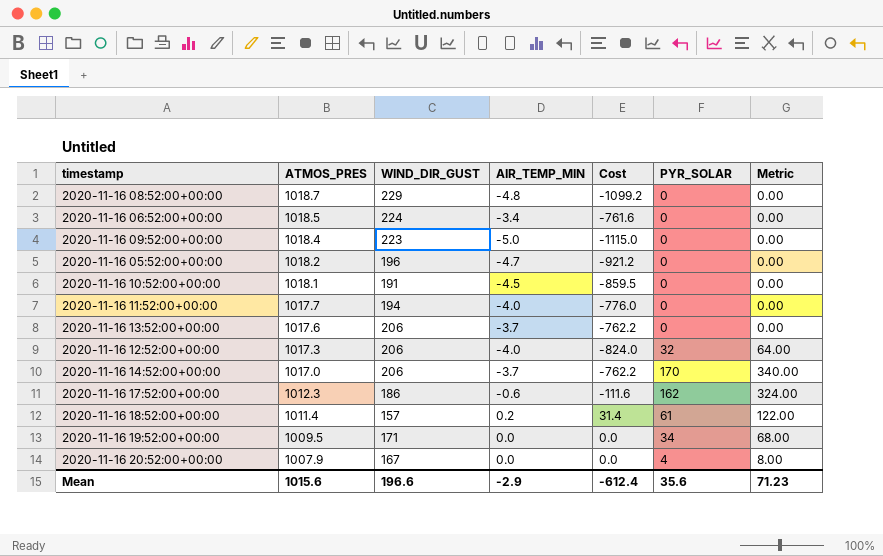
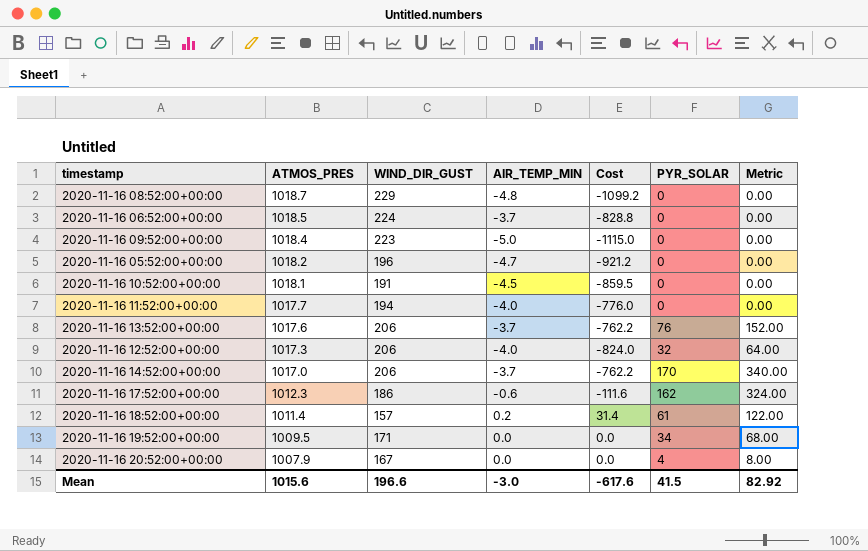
2020-11-16 06:52:00+00:00 | AIR_TEMP_MIN: -3.4 -> -3.7
2020-11-16 06:52:00+00:00 | Cost: -761.6 -> -828.8
2020-11-16 13:52:00+00:00 | PYR_SOLAR: 0 -> 76
2020-11-16 13:52:00+00:00 | Metric: 0.00 -> 152.00
Mean | AIR_TEMP_MIN: -2.9 -> -3.0
Mean | Cost: -612.4 -> -617.6
Mean | PYR_SOLAR: 35.6 -> 41.5
Mean | Metric: 71.23 -> 82.92

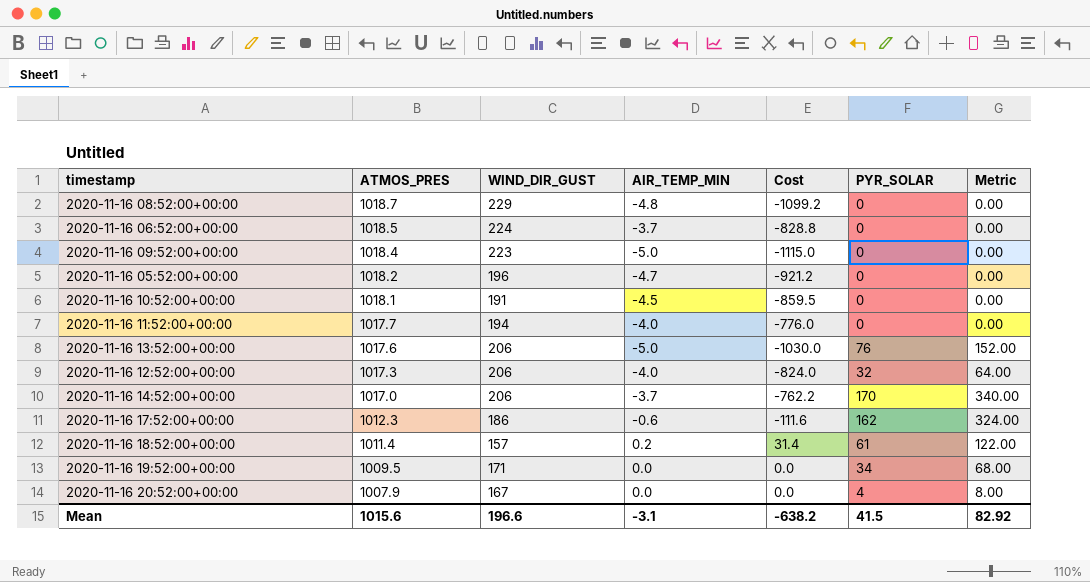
2020-11-16 13:52:00+00:00 | AIR_TEMP_MIN: -3.7 -> -5.0
2020-11-16 13:52:00+00:00 | Cost: -762.2 -> -1030.0
Mean | AIR_TEMP_MIN: -3.0 -> -3.1
Mean | Cost: -617.6 -> -638.2

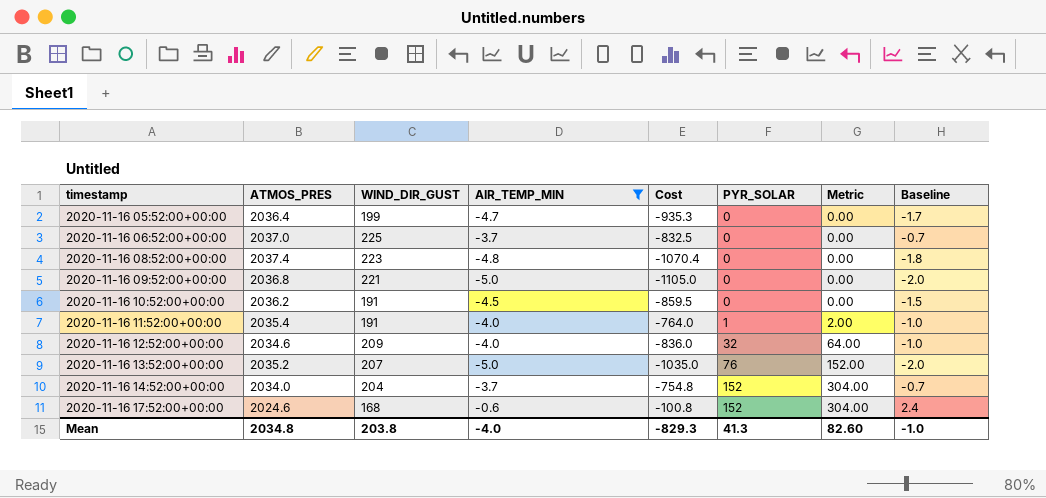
filter: none -> AIR_TEMP_MIN <= -0.6
row order: ATMOS_PRES descending -> timestamp ascending
column Baseline | formula: none -> [AIR_TEMP_MIN] + 3
2020-11-16 05:52:00+00:00 | ATMOS_PRES: 1018.2 -> 2036.4
2020-11-16 05:52:00+00:00 | WIND_DIR_GUST: 196 -> 199
2020-11-16 05:52:00+00:00 | Cost: -921.2 -> -935.3
2020-11-16 06:52:00+00:00 | ATMOS_PRES: 1018.5 -> 2037.0
2020-11-16 06:52:00+00:00 | WIND_DIR_GUST: 224 -> 225
2020-11-16 06:52:00+00:00 | Cost: -828.8 -> -832.5
2020-11-16 08:52:00+00:00 | ATMOS_PRES: 1018.7 -> 2037.4
2020-11-16 08:52:00+00:00 | WIND_DIR_GUST: 229 -> 223
2020-11-16 08:52:00+00:00 | Cost: -1099.2 -> -1070.4
2020-11-16 09:52:00+00:00 | ATMOS_PRES: 1018.4 -> 2036.8
2020-11-16 09:52:00+00:00 | WIND_DIR_GUST: 223 -> 221
2020-11-16 09:52:00+00:00 | Cost: -1115.0 -> -1105.0
2020-11-16 10:52:00+00:00 | ATMOS_PRES: 1018.1 -> 2036.2
2020-11-16 11:52:00+00:00 | ATMOS_PRES: 1017.7 -> 2035.4
2020-11-16 11:52:00+00:00 | WIND_DIR_GUST: 194 -> 191
2020-11-16 11:52:00+00:00 | Cost: -776.0 -> -764.0
2020-11-16 11:52:00+00:00 | PYR_SOLAR: 0 -> 1
2020-11-16 11:52:00+00:00 | Metric: 0.00 -> 2.00
2020-11-16 12:52:00+00:00 | ATMOS_PRES: 1017.3 -> 2034.6
2020-11-16 12:52:00+00:00 | WIND_DIR_GUST: 206 -> 209
2020-11-16 12:52:00+00:00 | Cost: -824.0 -> -836.0
2020-11-16 13:52:00+00:00 | ATMOS_PRES: 1017.6 -> 2035.2
2020-11-16 13:52:00+00:00 | WIND_DIR_GUST: 206 -> 207
2020-11-16 13:52:00+00:00 | Cost: -1030.0 -> -1035.0
2020-11-16 14:52:00+00:00 | ATMOS_PRES: 1017.0 -> 2034.0
2020-11-16 14:52:00+00:00 | WIND_DIR_GUST: 206 -> 204
2020-11-16 14:52:00+00:00 | Cost: -762.2 -> -754.8
2020-11-16 14:52:00+00:00 | PYR_SOLAR: 170 -> 152
2020-11-16 14:52:00+00:00 | Metric: 340.00 -> 304.00
2020-11-16 17:52:00+00:00 | ATMOS_PRES: 1012.3 -> 2024.6
2020-11-16 17:52:00+00:00 | WIND_DIR_GUST: 186 -> 168
2020-11-16 17:52:00+00:00 | Cost: -111.6 -> -100.8
2020-11-16 17:52:00+00:00 | PYR_SOLAR: 162 -> 152
2020-11-16 17:52:00+00:00 | Metric: 324.00 -> 304.00
Mean | ATMOS_PRES: 1015.6 -> 2034.8
Mean | WIND_DIR_GUST: 196.6 -> 203.8
Mean | AIR_TEMP_MIN: -3.1 -> -4.0
Mean | Cost: -638.2 -> -829.3
Mean | PYR_SOLAR: 41.5 -> 41.3
Mean | Metric: 82.92 -> 82.60

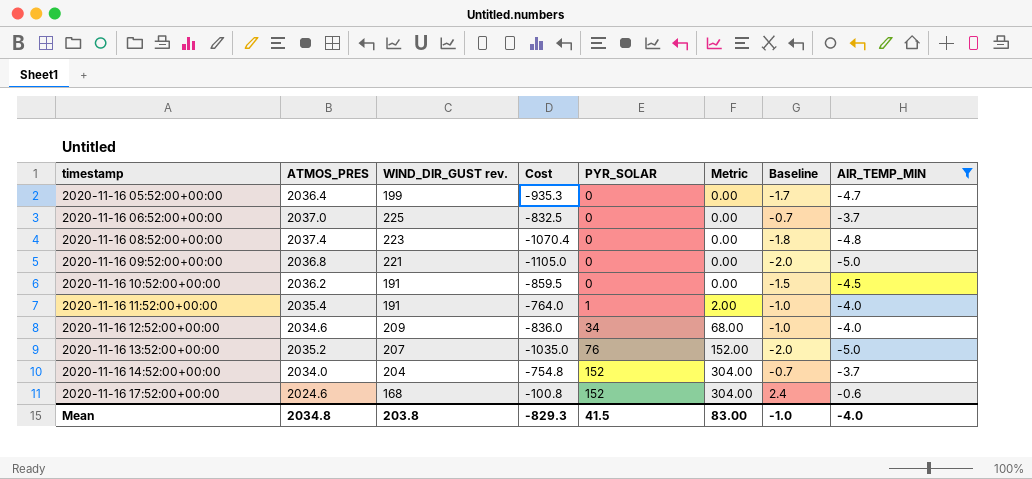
column name: WIND_DIR_GUST -> WIND_DIR_GUST rev.
column AIR_TEMP_MIN | position: 4 -> 8
2020-11-16 12:52:00+00:00 | PYR_SOLAR: 32 -> 34
2020-11-16 12:52:00+00:00 | Metric: 64.00 -> 68.00
Mean | PYR_SOLAR: 41.3 -> 41.5
Mean | Metric: 82.60 -> 83.00

